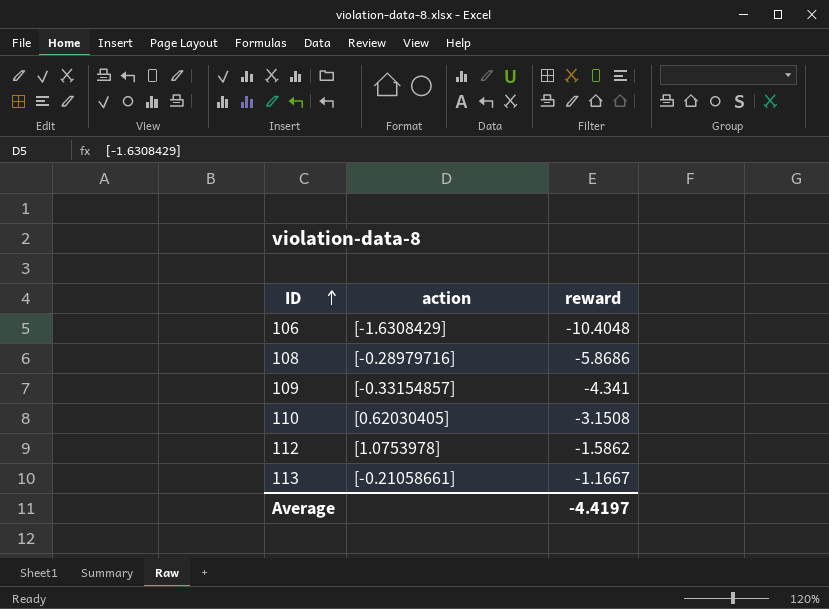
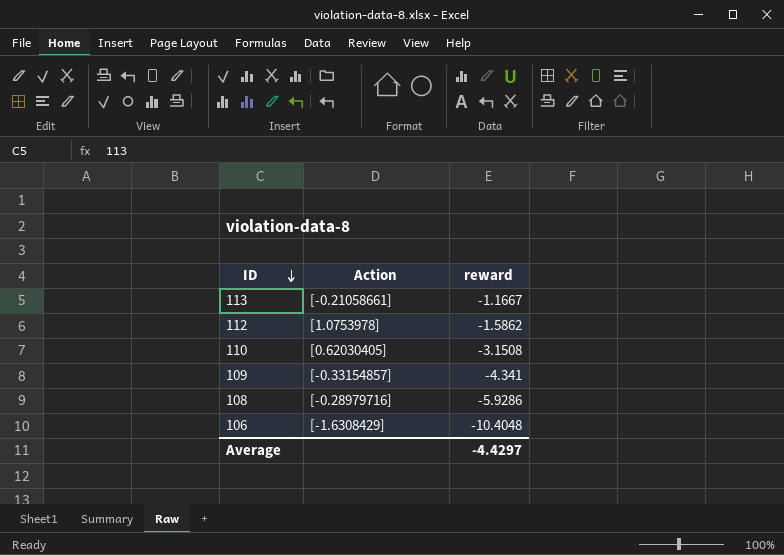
row order: ID ascending -> ID descending
column name: action -> Action
108 | reward: -5.8686 -> -5.9286
Average | reward: -4.4197 -> -4.4297

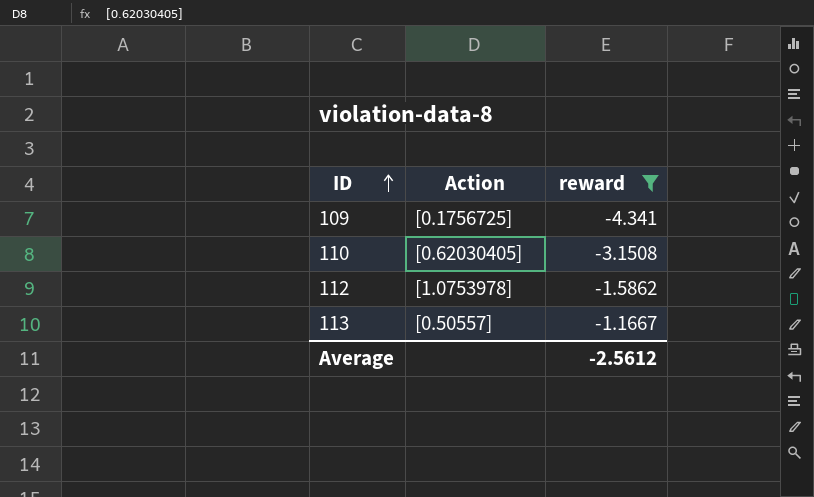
filter: none -> reward >= -4.341
row order: ID descending -> ID ascending
109 | Action: [-0.33154857] -> [0.1756725]
113 | Action: [-0.21058661] -> [0.50557]
Average | reward: -4.4297 -> -2.5612

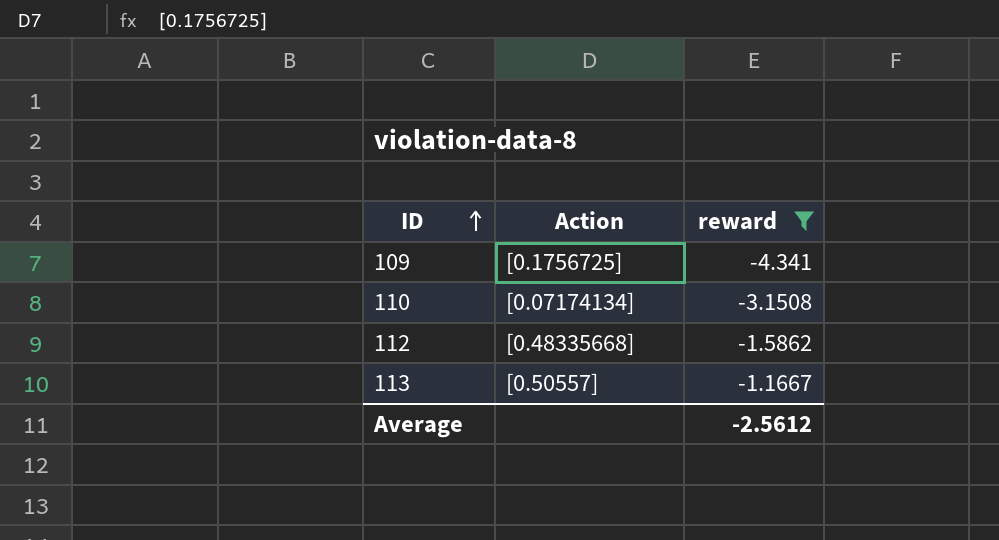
110 | Action: [0.62030405] -> [0.07174134]
112 | Action: [1.0753978] -> [0.48335668]

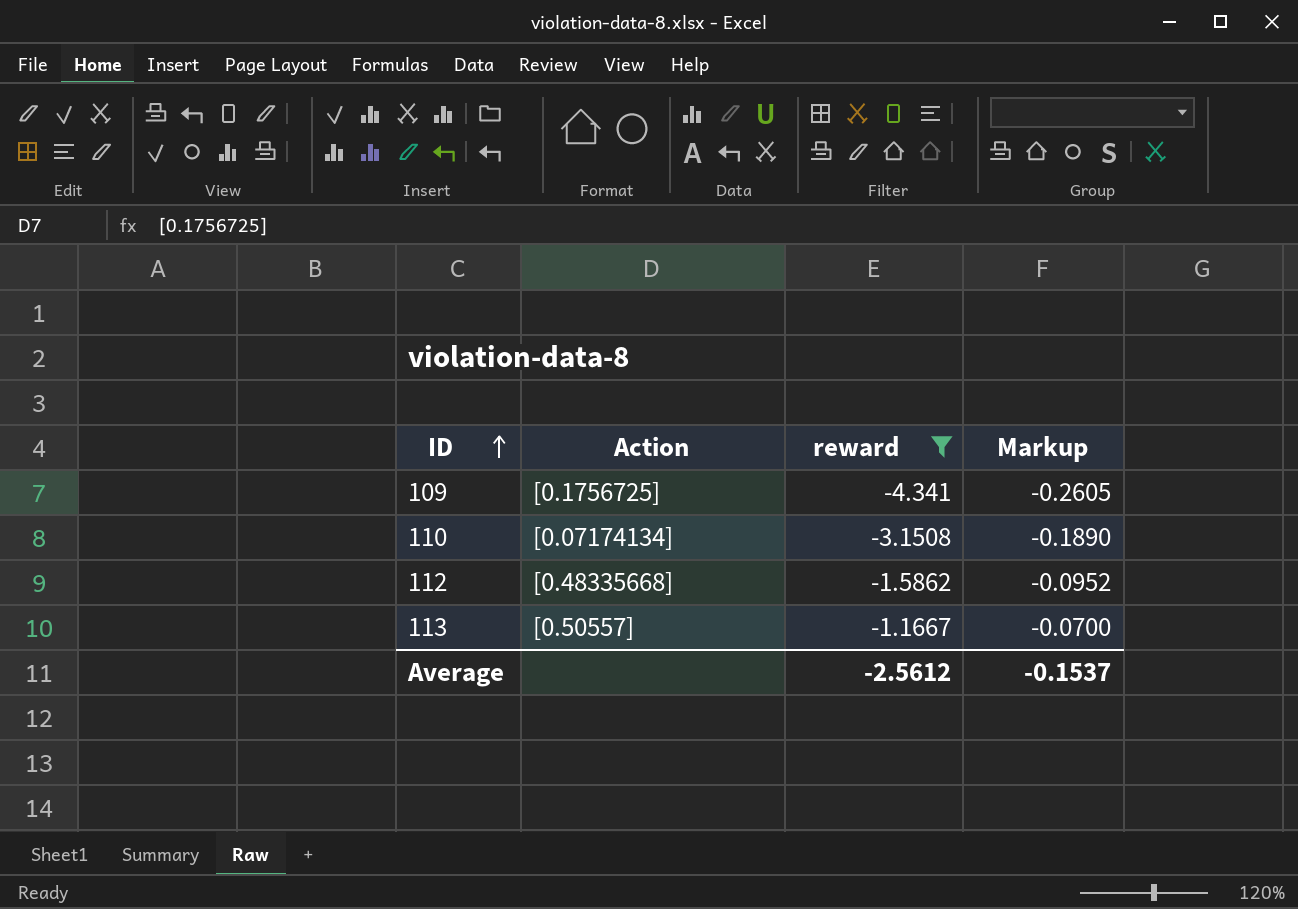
column Markup | formula: none -> [reward] * 0.06

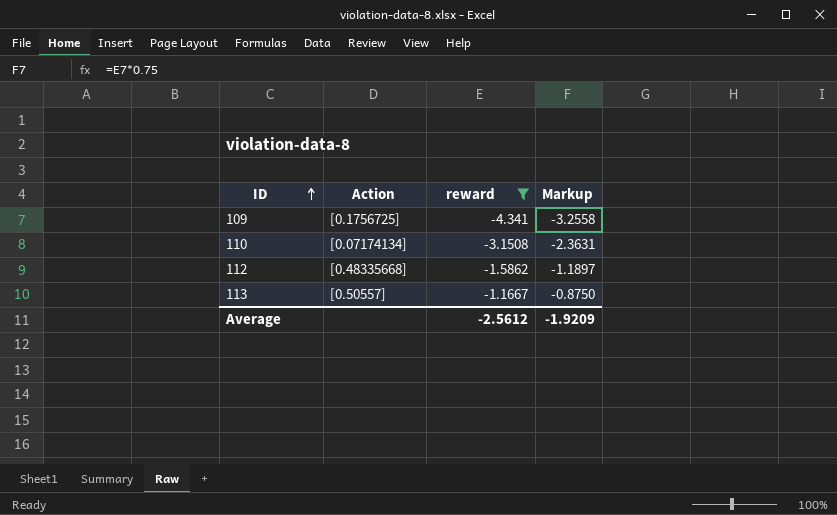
column Markup | formula: [reward] * 0.06 -> [reward] * 0.75
Average | Markup: -0.1537 -> -1.9209

